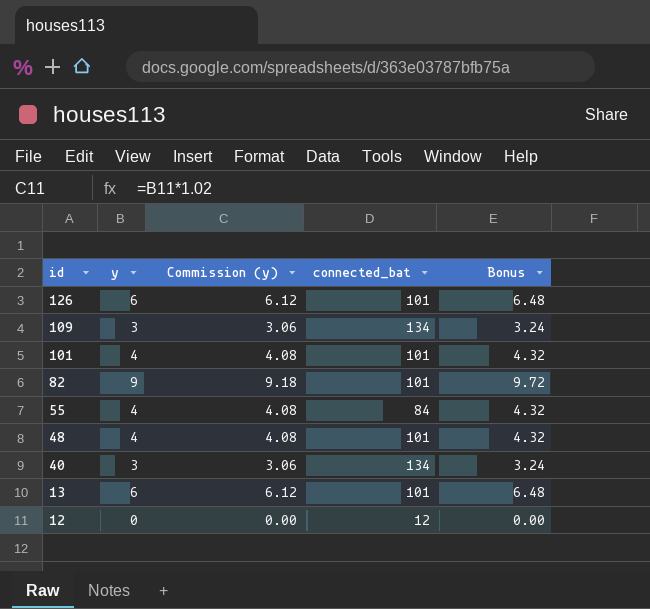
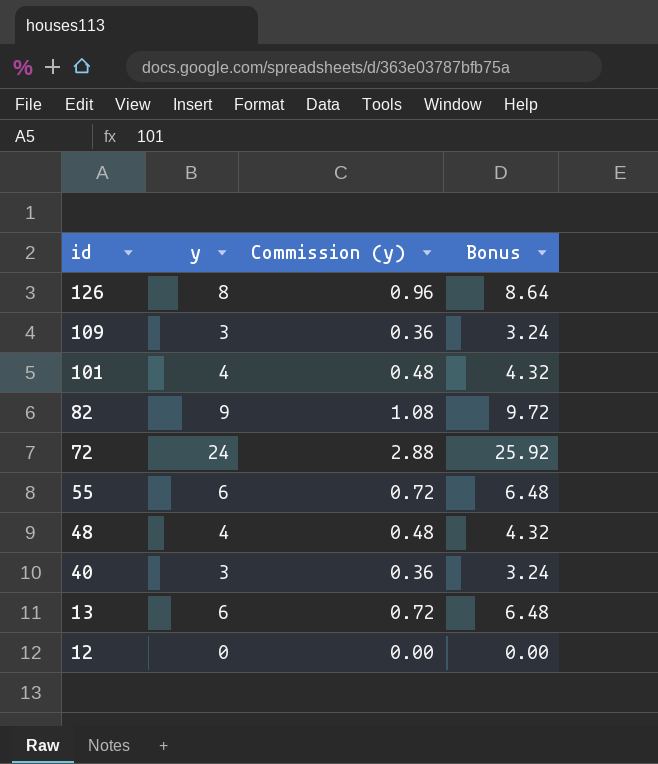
column connected_bat | position: 4 -> none
column Commission (y) | formula: [y] * 1.02 -> [y] * 0.12
126 | y: 6 -> 8
126 | Bonus: 6.48 -> 8.64
row 72: none -> 24 | 2.88 | 25.92
55 | y: 4 -> 6
55 | Bonus: 4.32 -> 6.48

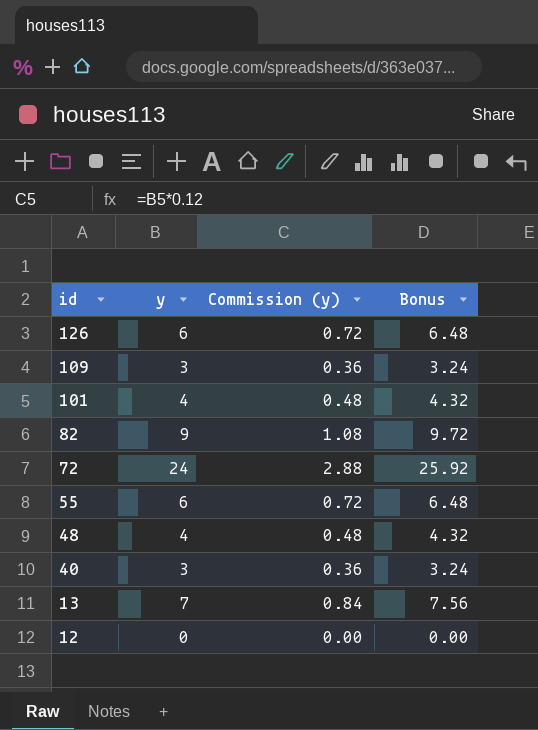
126 | y: 8 -> 6
126 | Commission (y): 0.96 -> 0.72
126 | Bonus: 8.64 -> 6.48
13 | y: 6 -> 7
13 | Commission (y): 0.72 -> 0.84
13 | Bonus: 6.48 -> 7.56

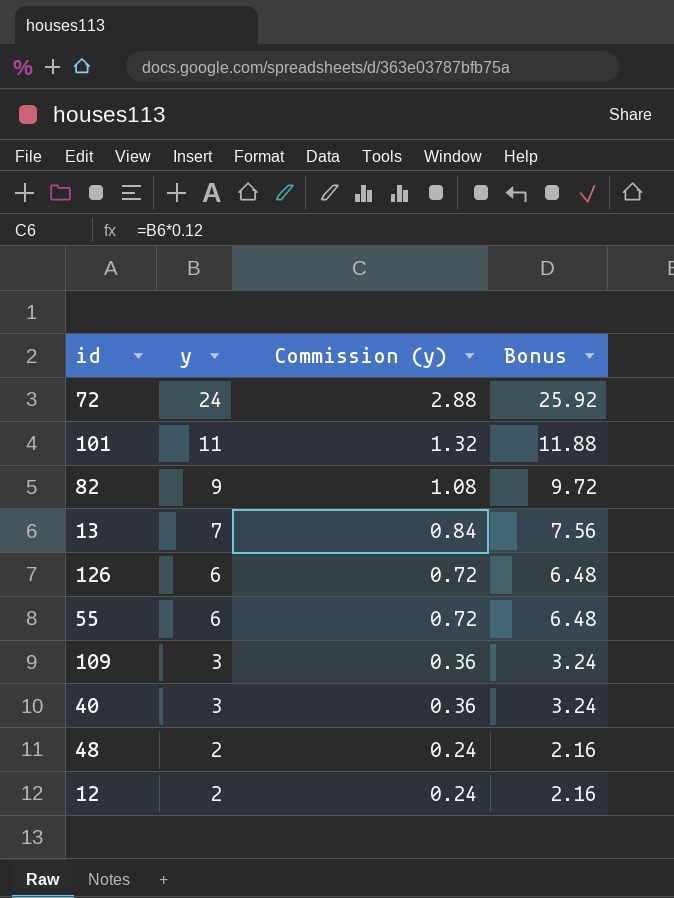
row order: id descending -> y descending
101 | y: 4 -> 11
101 | Commission (y): 0.48 -> 1.32
101 | Bonus: 4.32 -> 11.88
48 | y: 4 -> 2
48 | Commission (y): 0.48 -> 0.24
48 | Bonus: 4.32 -> 2.16
12 | y: 0 -> 2
12 | Commission (y): 0.00 -> 0.24
12 | Bonus: 0.00 -> 2.16

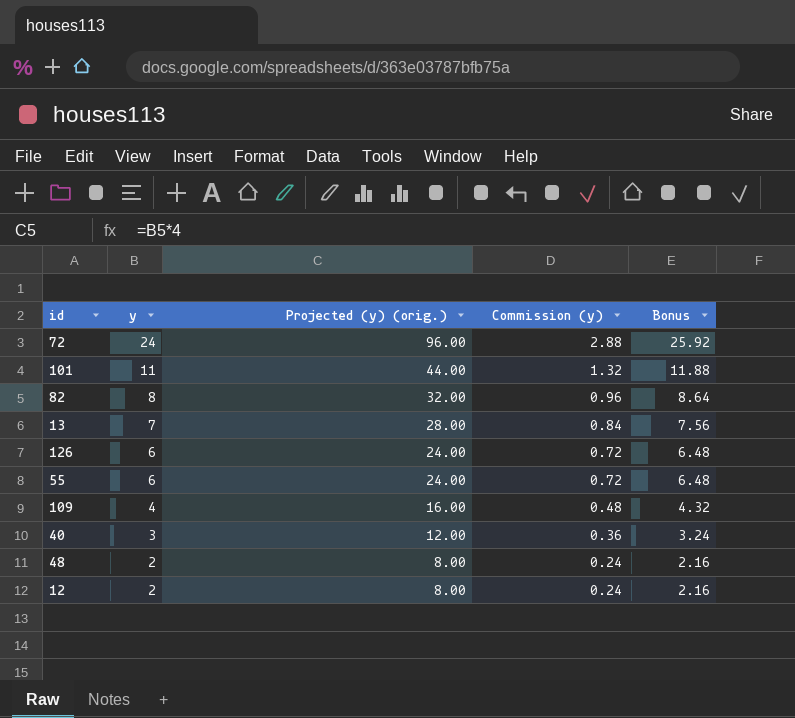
column Projected (y) (orig.) | formula: none -> [y] * 4
82 | y: 9 -> 8
82 | Commission (y): 1.08 -> 0.96
82 | Bonus: 9.72 -> 8.64
109 | y: 3 -> 4
109 | Commission (y): 0.36 -> 0.48
109 | Bonus: 3.24 -> 4.32

